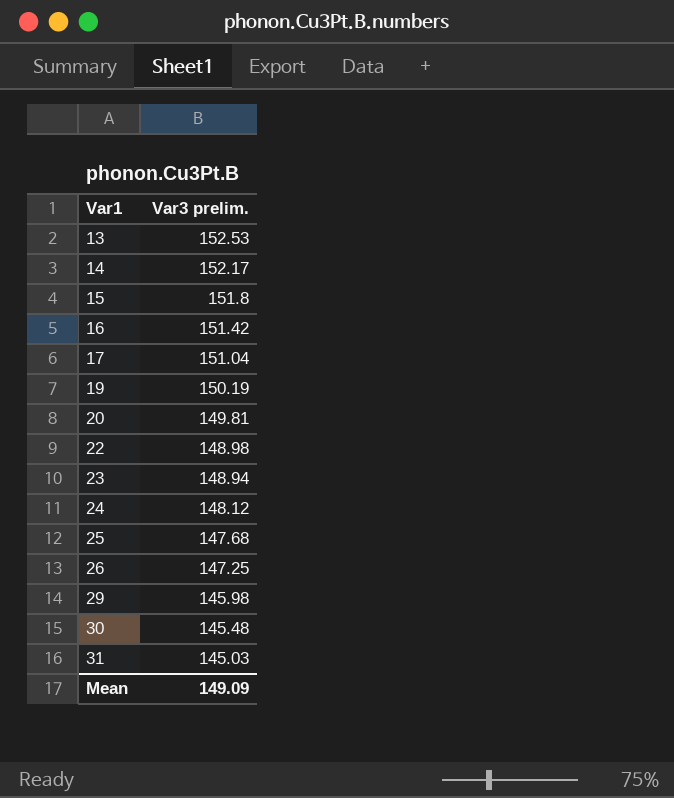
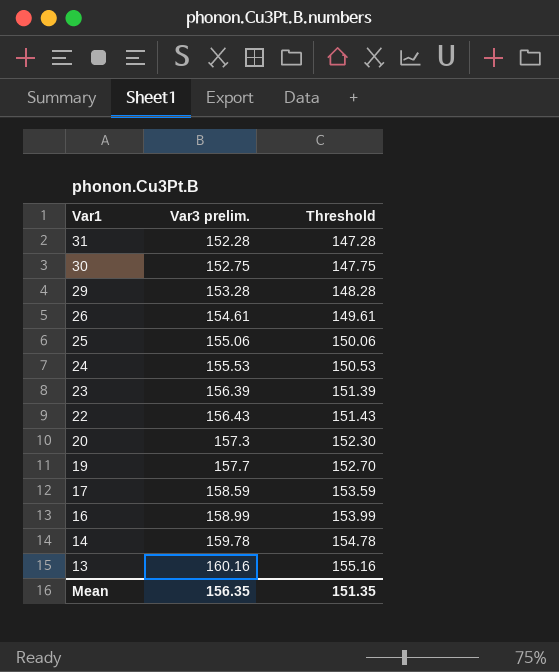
row order: Var1 ascending -> Var1 descending
column Threshold | formula: none -> [Var3 prelim.] - 5
row 15: 151.8 -> none
31 | Var3 prelim.: 145.03 -> 152.28
30 | Var3 prelim.: 145.48 -> 152.75
29 | Var3 prelim.: 145.98 -> 153.28
26 | Var3 prelim.: 147.25 -> 154.61
25 | Var3 prelim.: 147.68 -> 155.06
24 | Var3 prelim.: 148.12 -> 155.53
23 | Var3 prelim.: 148.94 -> 156.39
22 | Var3 prelim.: 148.98 -> 156.43
20 | Var3 prelim.: 149.81 -> 157.3
19 | Var3 prelim.: 150.19 -> 157.7
17 | Var3 prelim.: 151.04 -> 158.59
16 | Var3 prelim.: 151.42 -> 158.99
14 | Var3 prelim.: 152.17 -> 159.78
13 | Var3 prelim.: 152.53 -> 160.16
Mean | Var3 prelim.: 149.09 -> 156.35

